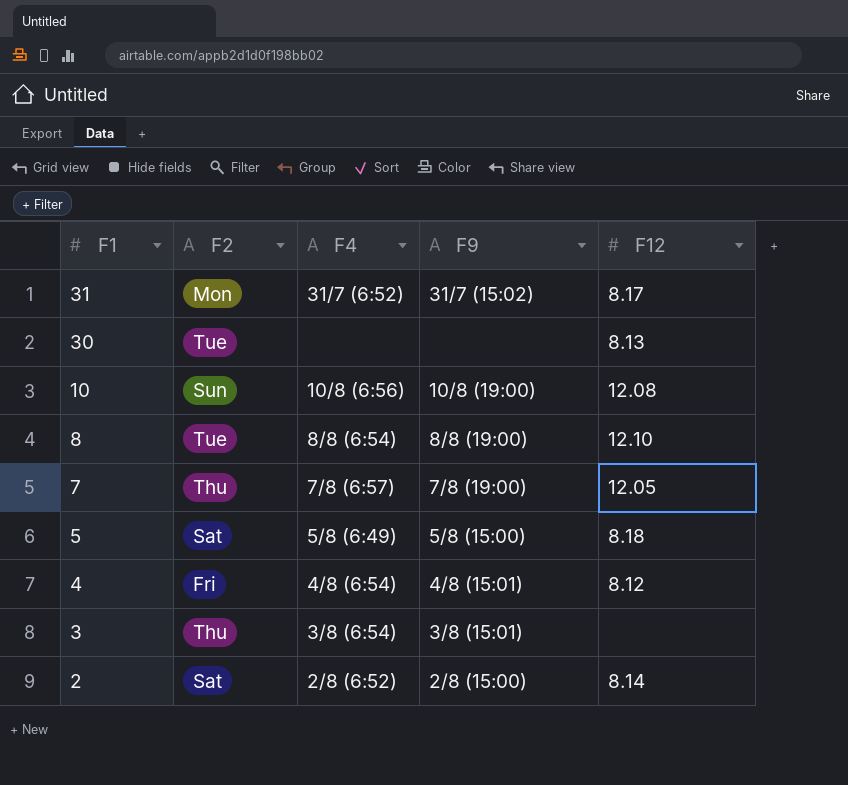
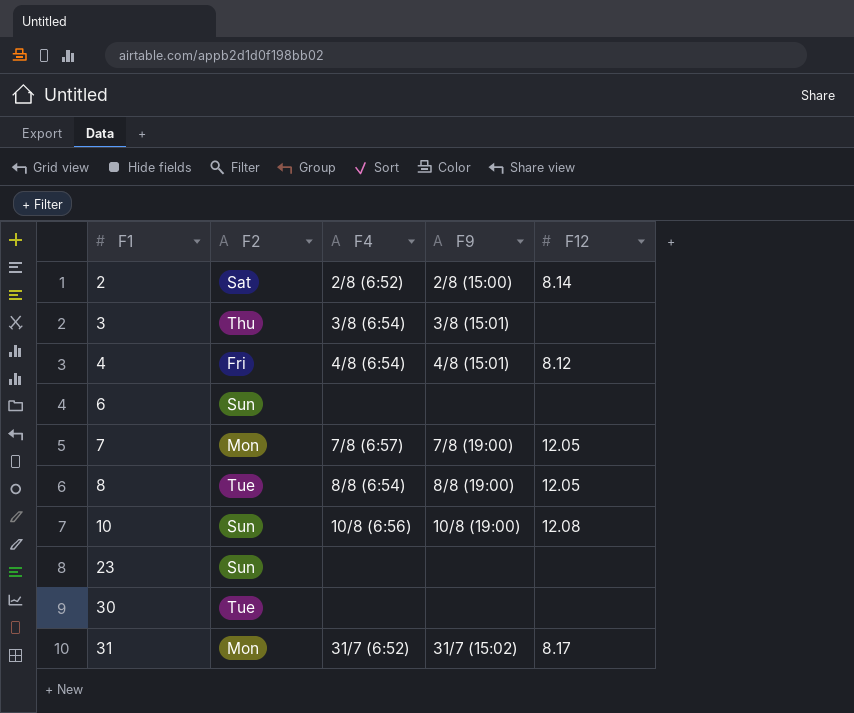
row order: F1 descending -> F1 ascending
row 5: Sat | 5/8 (6:49) | 5/8 (15:00) | 8.18 -> none
row 6: none -> Sun | none | none | none
7 | F2: Thu -> Mon
8 | F12: 12.10 -> 12.05
row 23: none -> Sun | none | none | none
30 | F12: 8.13 -> none

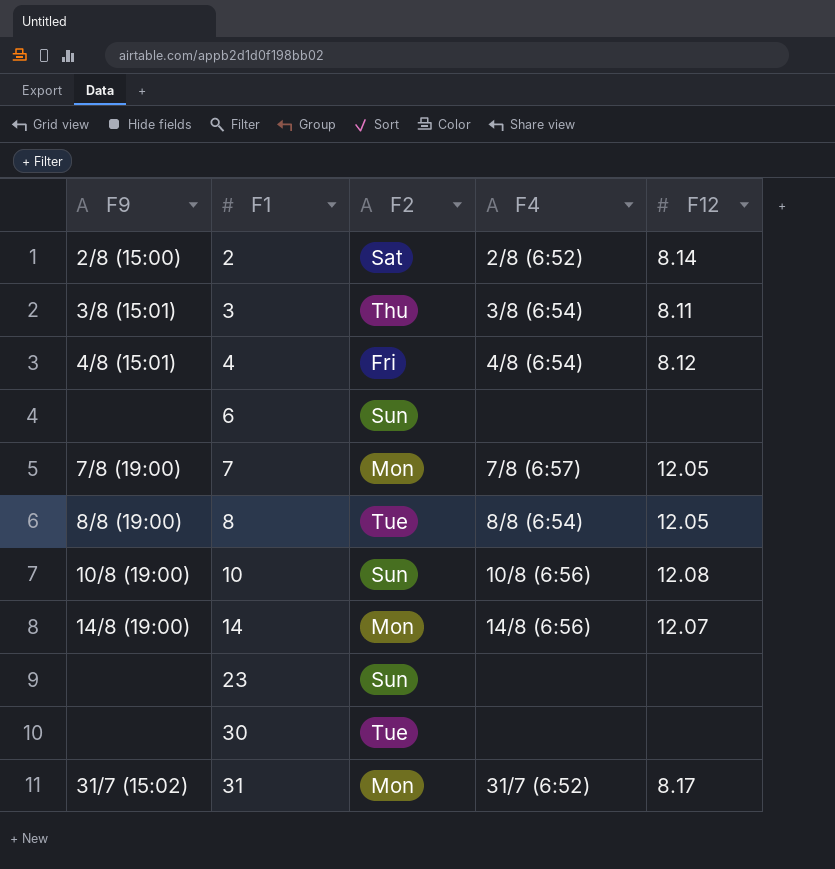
column F9 | position: 4 -> 1
3 | F12: none -> 8.11
row 14: none -> 14/8 (19:00) | Mon | 14/8 (6:56) | 12.07

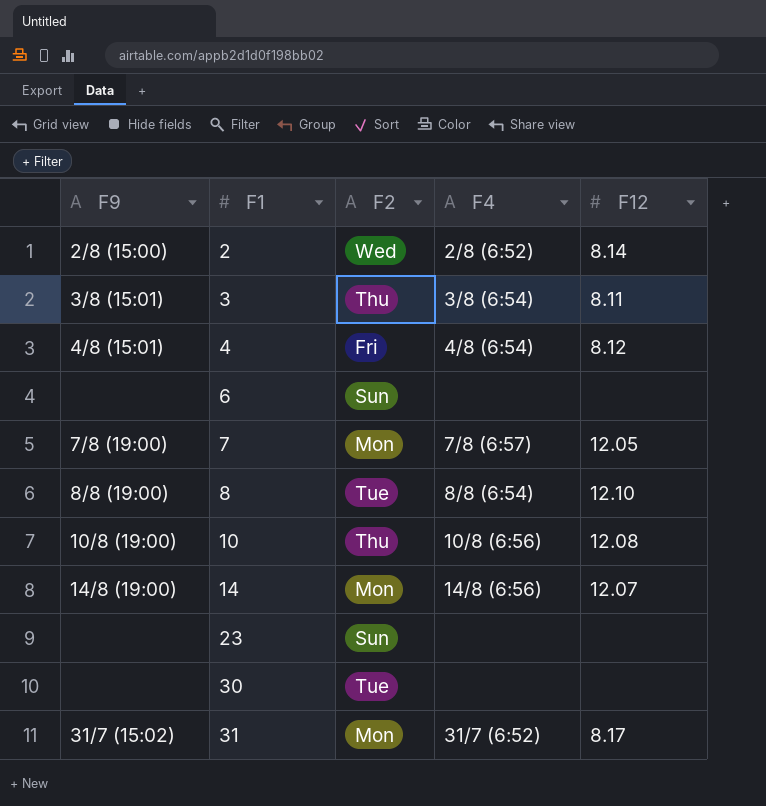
2 | F2: Sat -> Wed
8 | F12: 12.05 -> 12.10
10 | F2: Sun -> Thu

